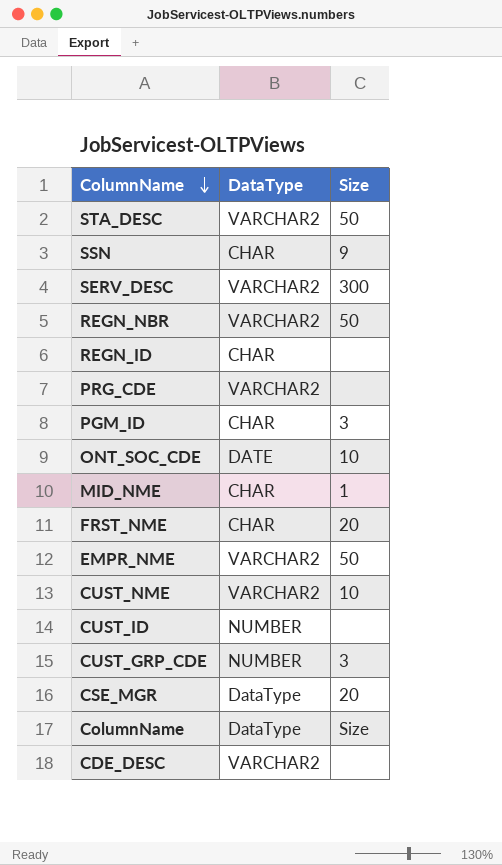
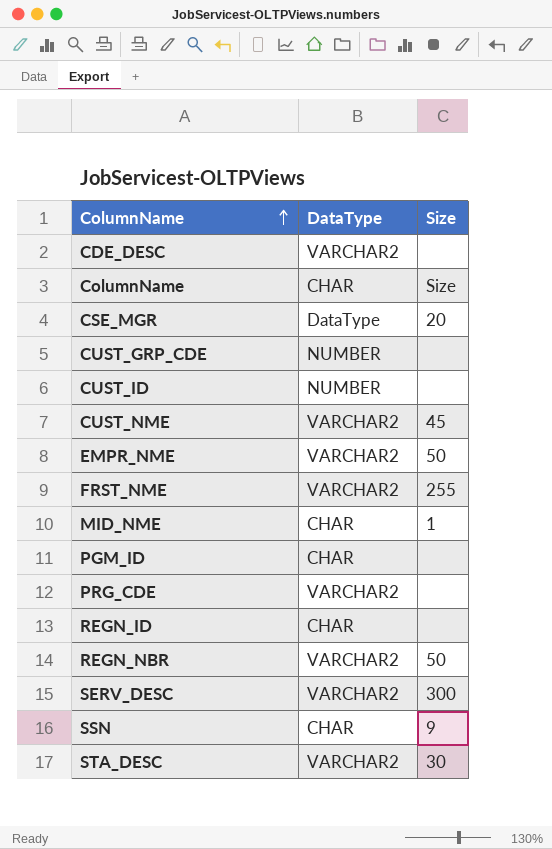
row order: ColumnName descending -> ColumnName ascending
row ONT_SOC_CDE: DATE | 10 -> none
ColumnName | DataType: DataType -> CHAR
CUST_GRP_CDE | Size: 3 -> none
CUST_NME | Size: 10 -> 45
FRST_NME | DataType: CHAR -> VARCHAR2
FRST_NME | Size: 20 -> 255
PGM_ID | Size: 3 -> none
STA_DESC | Size: 50 -> 30

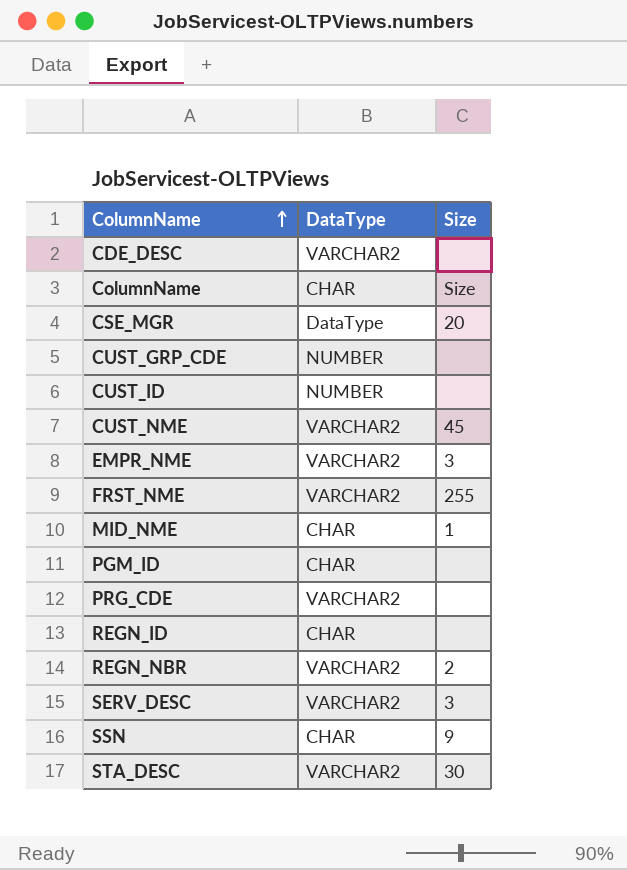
EMPR_NME | Size: 50 -> 3
REGN_NBR | Size: 50 -> 2
SERV_DESC | Size: 300 -> 3

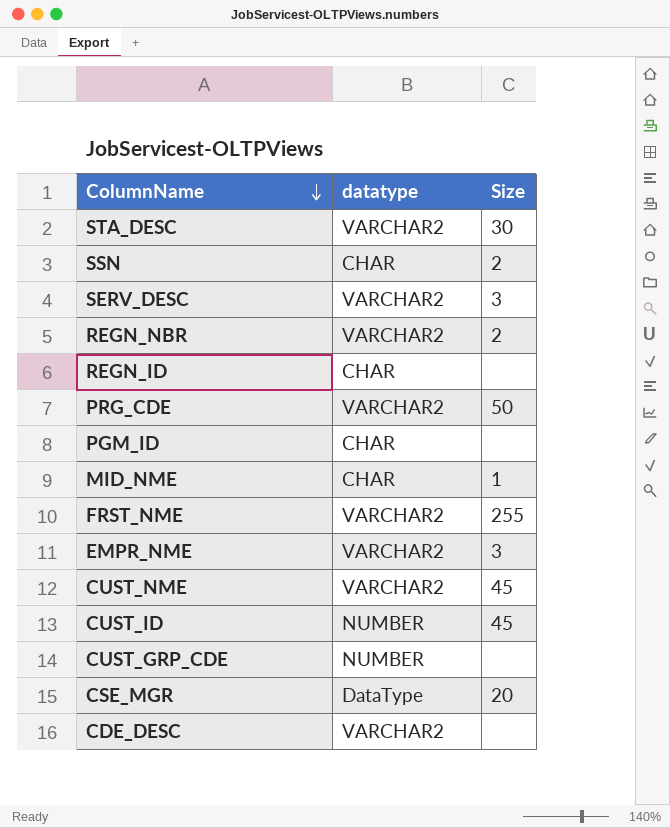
row order: ColumnName ascending -> ColumnName descending
column name: DataType -> datatype
row ColumnName: CHAR | Size -> none
SSN | Size: 9 -> 2
PRG_CDE | Size: none -> 50
CUST_ID | Size: none -> 45

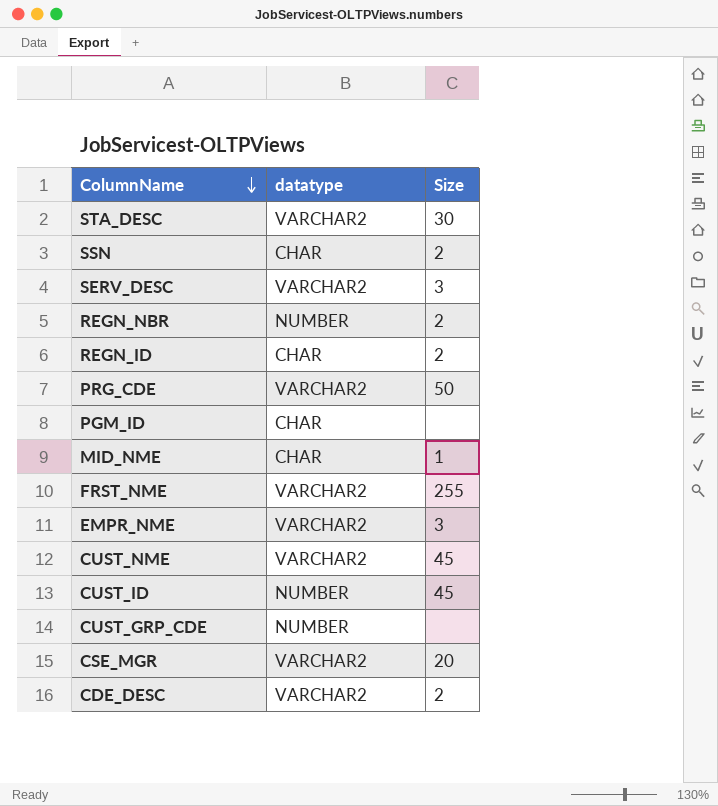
REGN_NBR | datatype: VARCHAR2 -> NUMBER
REGN_ID | Size: none -> 2
CSE_MGR | datatype: DataType -> VARCHAR2
CDE_DESC | Size: none -> 2

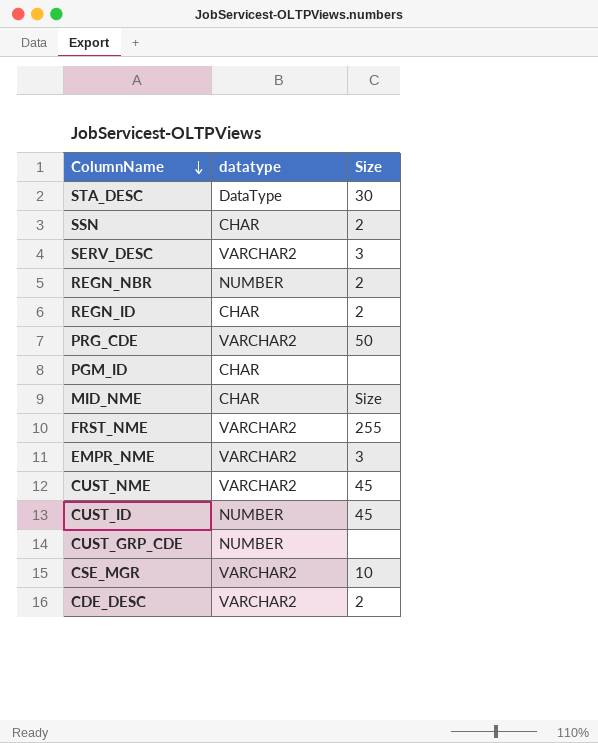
STA_DESC | datatype: VARCHAR2 -> DataType
MID_NME | Size: 1 -> Size
CSE_MGR | Size: 20 -> 10

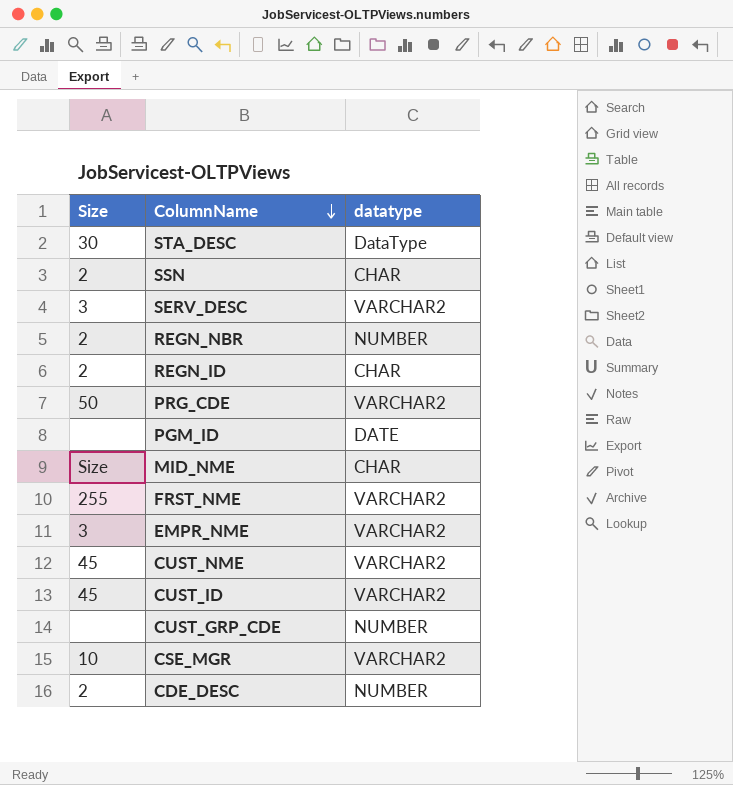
column Size | position: 3 -> 1
PGM_ID | datatype: CHAR -> DATE
CUST_ID | datatype: NUMBER -> VARCHAR2
CDE_DESC | datatype: VARCHAR2 -> NUMBER

